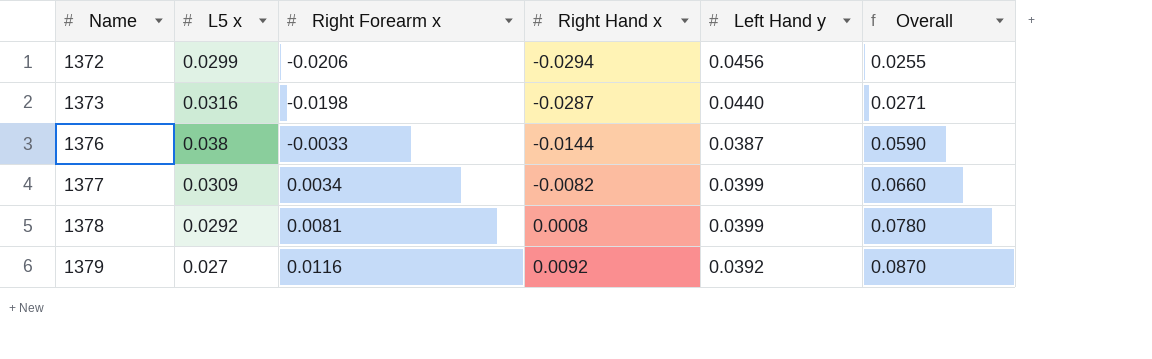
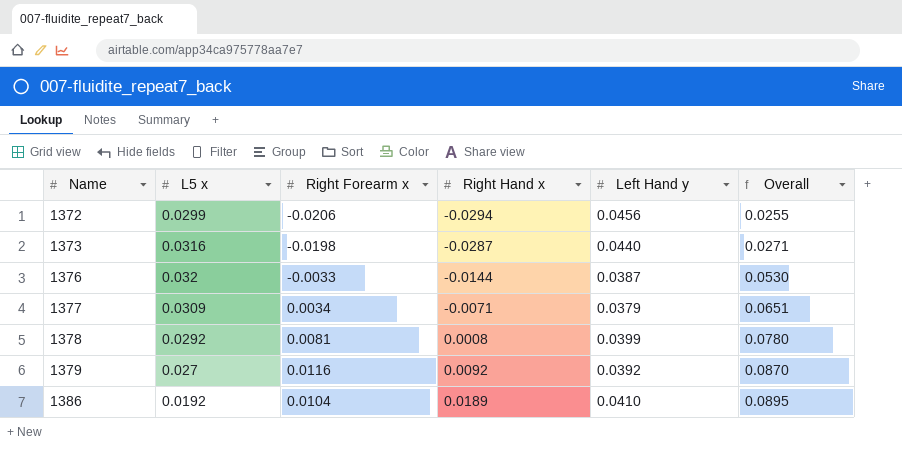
1376 | L5 x: 0.038 -> 0.032
1376 | Overall: 0.0590 -> 0.0530
1377 | Right Hand x: -0.0082 -> -0.0071
1377 | Left Hand y: 0.0399 -> 0.0379
1377 | Overall: 0.0660 -> 0.0651
row 1386: none -> 0.0192 | 0.0104 | 0.0189 | 0.0410 | 0.0895

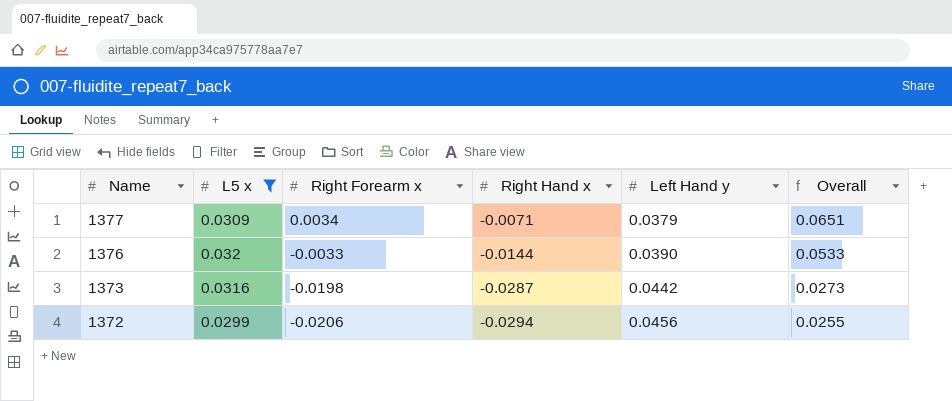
filter: none -> L5 x >= 0.0299
row order: Name ascending -> Name descending
1376 | Left Hand y: 0.0387 -> 0.0390
1376 | Overall: 0.0530 -> 0.0533
1373 | Left Hand y: 0.0440 -> 0.0442
1373 | Overall: 0.0271 -> 0.0273

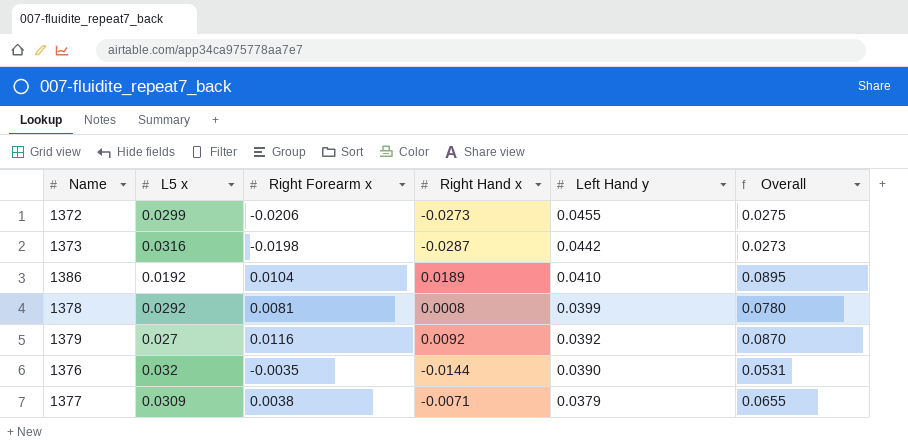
filter: L5 x >= 0.0299 -> none
row order: Name descending -> Left Hand y descending
1372 | Right Hand x: -0.0294 -> -0.0273
1372 | Left Hand y: 0.0456 -> 0.0455
1372 | Overall: 0.0255 -> 0.0275
1376 | Right Forearm x: -0.0033 -> -0.0035
1376 | Overall: 0.0533 -> 0.0531
1377 | Right Forearm x: 0.0034 -> 0.0038
1377 | Overall: 0.0651 -> 0.0655

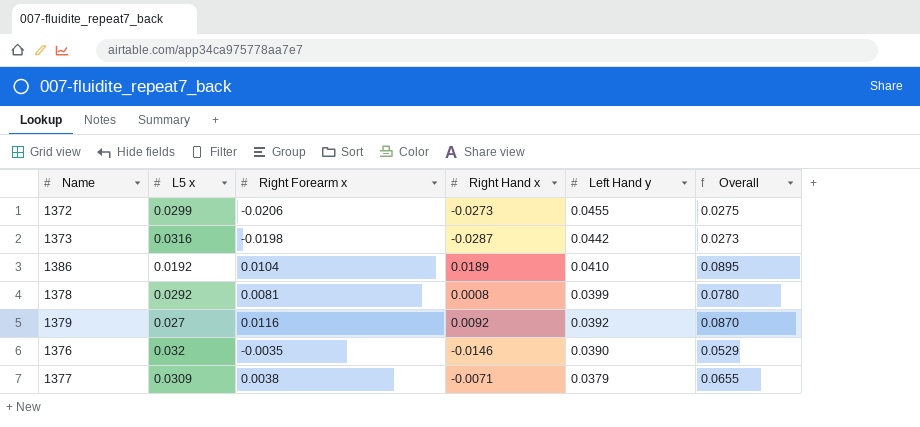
1376 | Right Hand x: -0.0144 -> -0.0146
1376 | Overall: 0.0531 -> 0.0529

